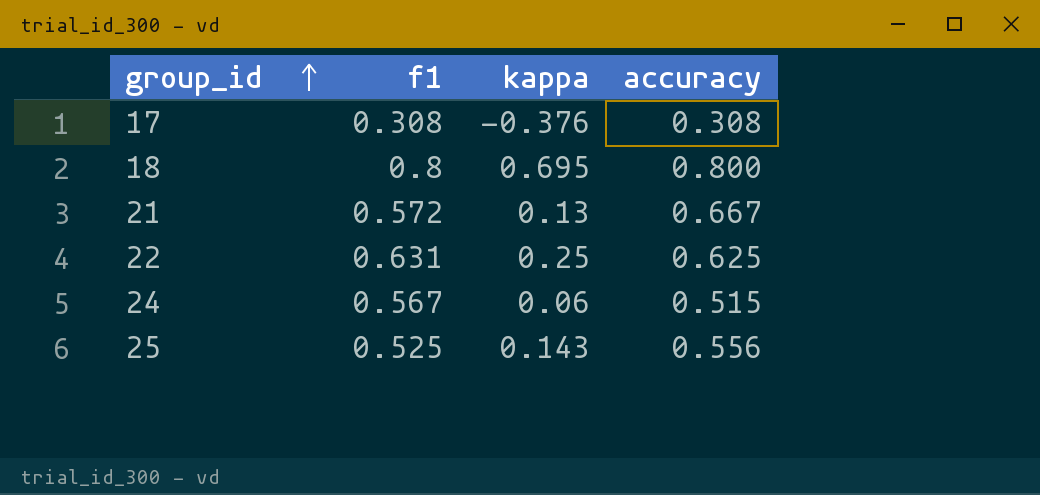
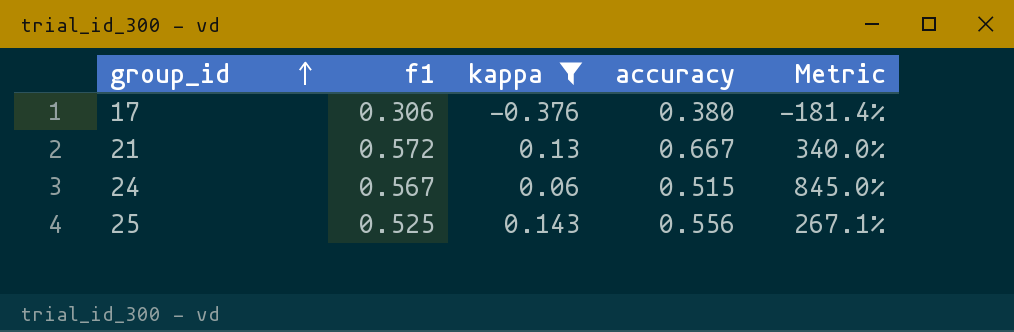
filter: none -> kappa <= 0.143
column Metric | formula: none -> ([f1] - [kappa]) / [kappa]
17 | f1: 0.308 -> 0.306
17 | accuracy: 0.308 -> 0.380

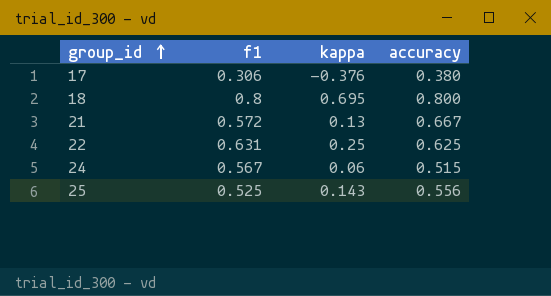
filter: kappa <= 0.143 -> none
column Metric | formula: ([f1] - [kappa]) / [kappa] -> none

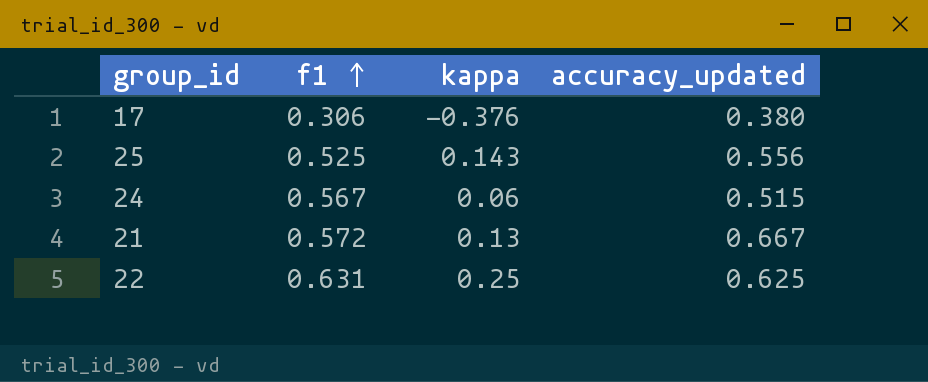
row order: group_id ascending -> f1 ascending
column name: accuracy -> accuracy_updated
row 18: 0.8 | 0.695 | 0.800 -> none

